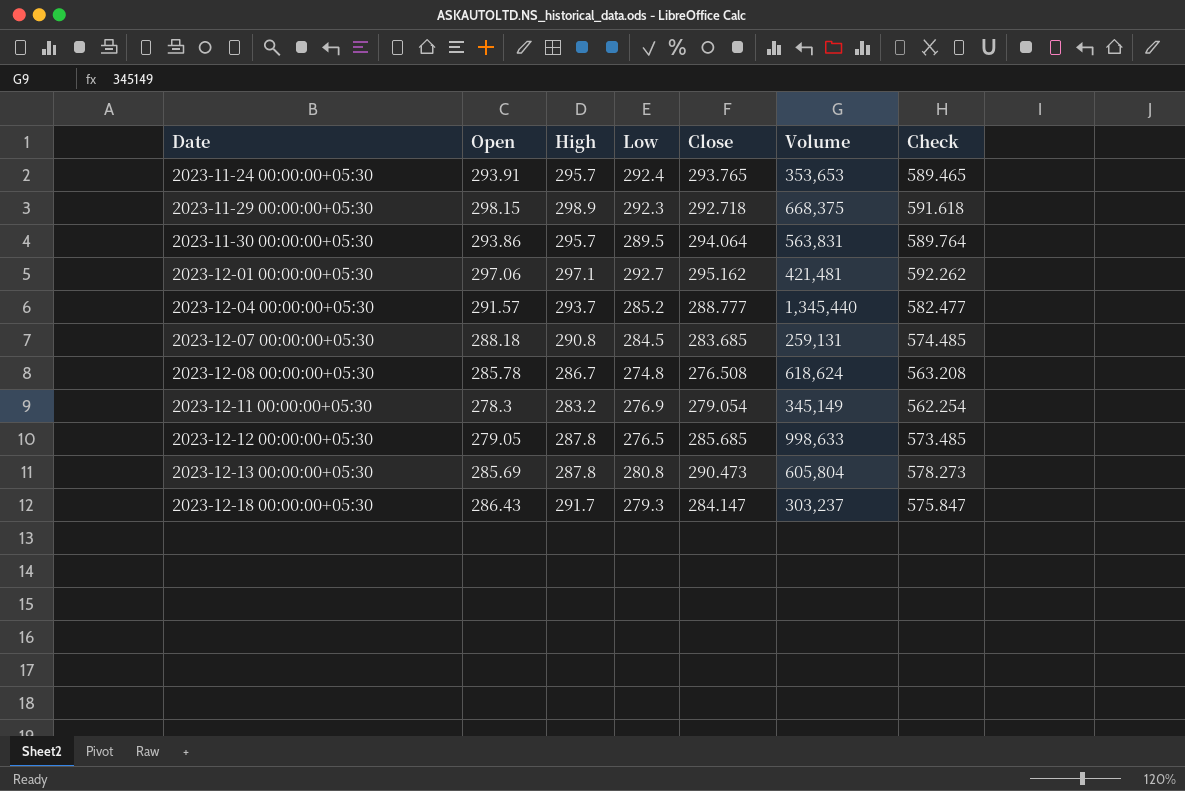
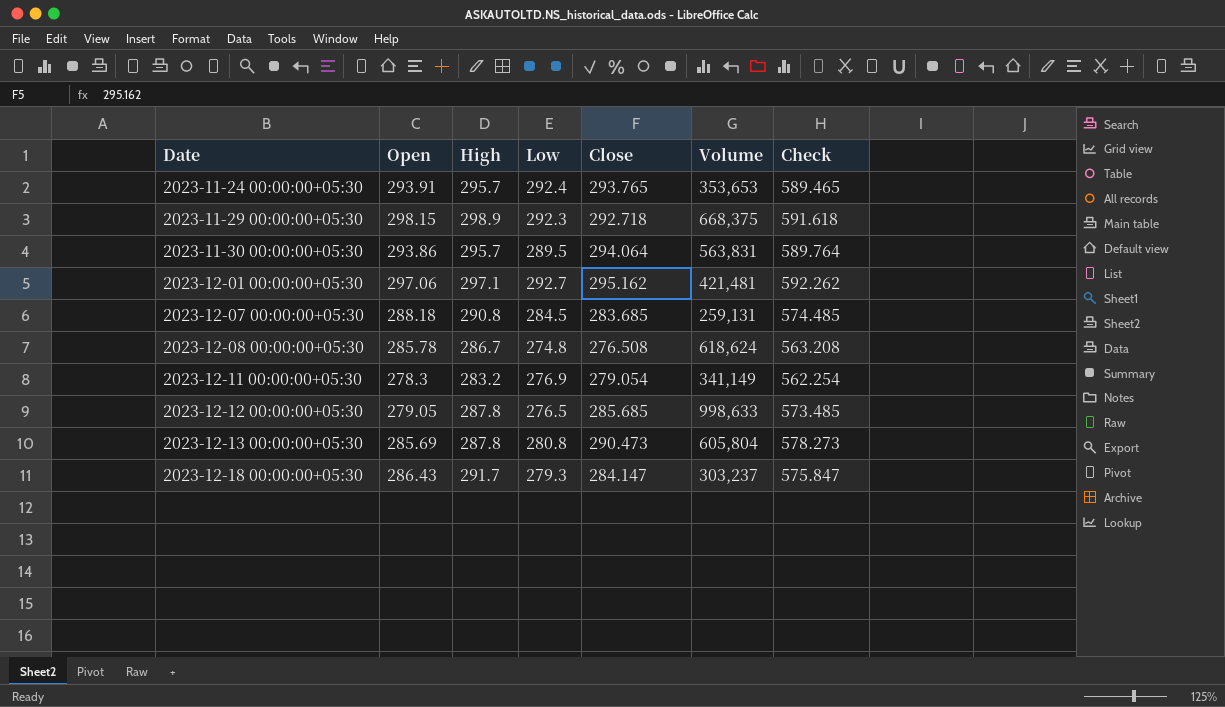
row 2023-12-04 00:00:00+05:30: 291.57 | 293.7 | 285.2 | 288.777 | 1,345,440 | 582.477 -> none
2023-12-11 00:00:00+05:30 | Volume: 345,149 -> 341,149

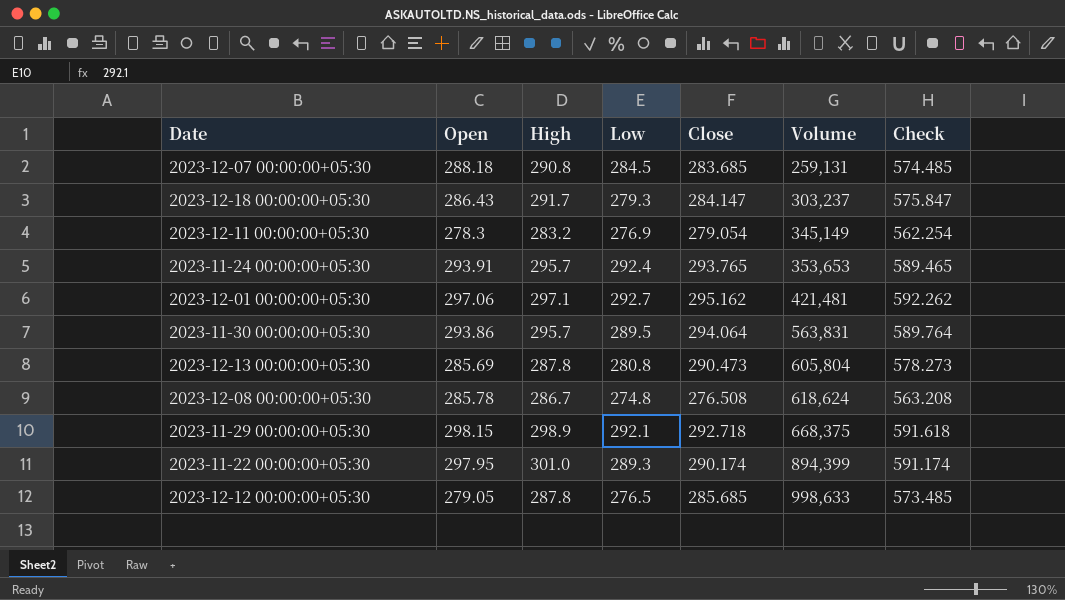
row order: Date ascending -> Volume ascending
2023-12-11 00:00:00+05:30 | Volume: 341,149 -> 345,149
2023-11-29 00:00:00+05:30 | Low: 292.3 -> 292.1
row 2023-11-22 00:00:00+05:30: none -> 297.95 | 301.0 | 289.3 | 290.174 | 894,399 | 591.174

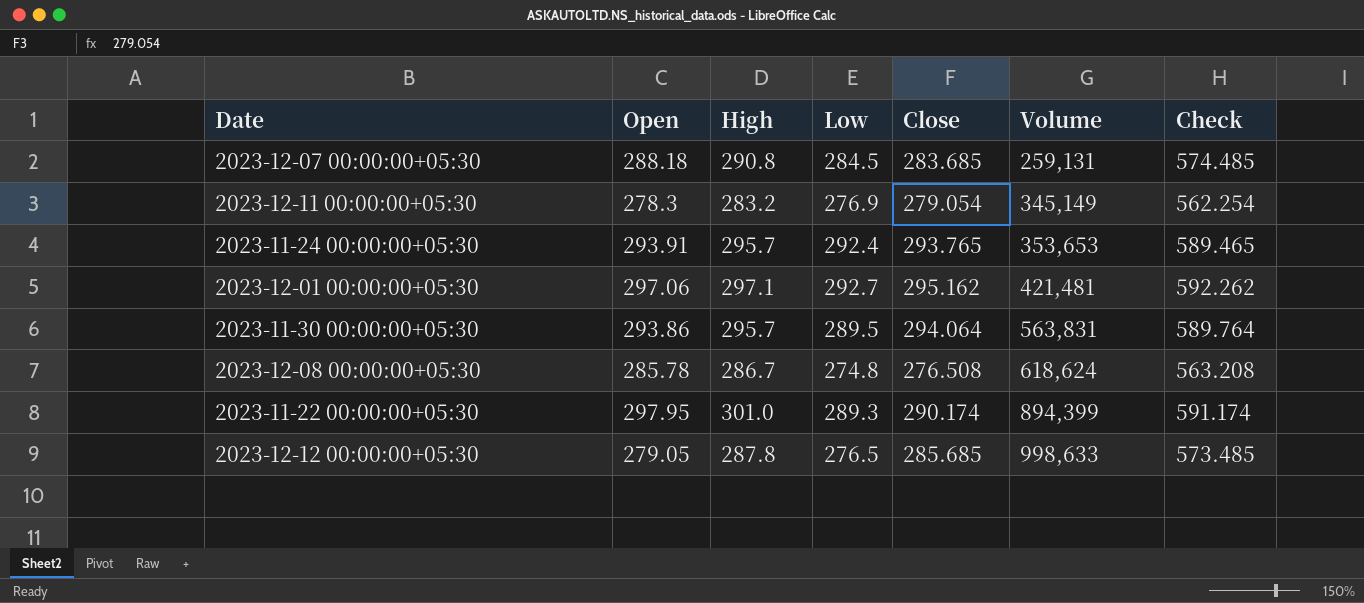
row 2023-12-18 00:00:00+05:30: 286.43 | 291.7 | 279.3 | 284.147 | 303,237 | 575.847 -> none
row 2023-12-13 00:00:00+05:30: 285.69 | 287.8 | 280.8 | 290.473 | 605,804 | 578.273 -> none
row 2023-11-29 00:00:00+05:30: 298.15 | 298.9 | 292.1 | 292.718 | 668,375 | 591.618 -> none

